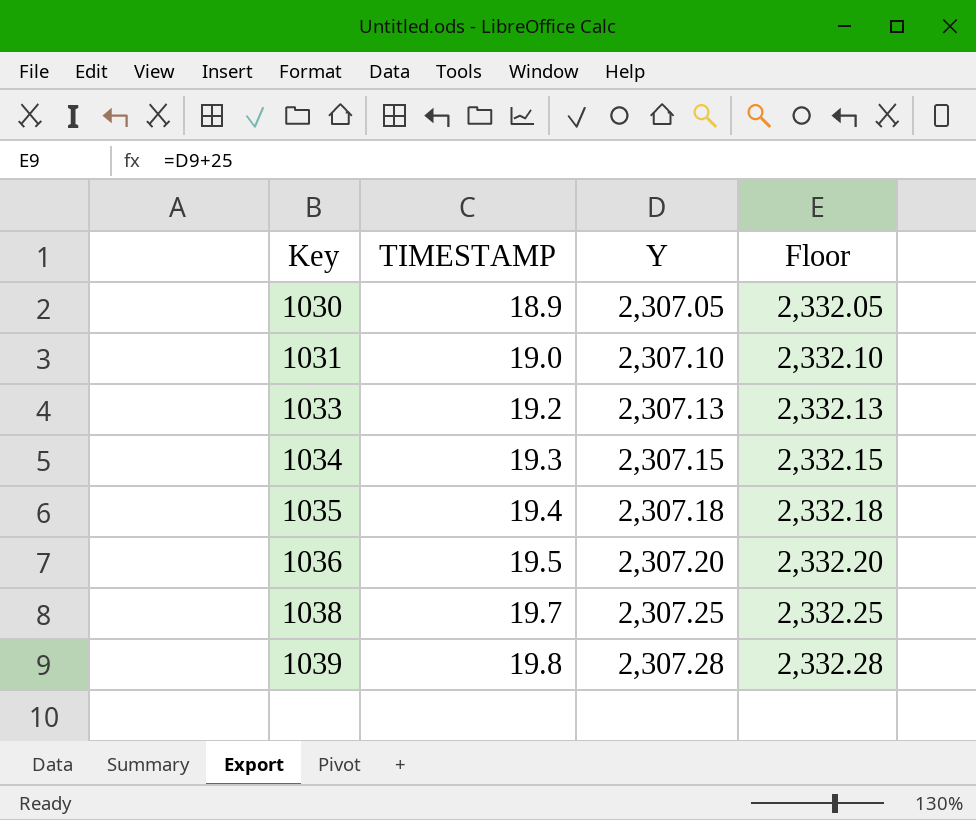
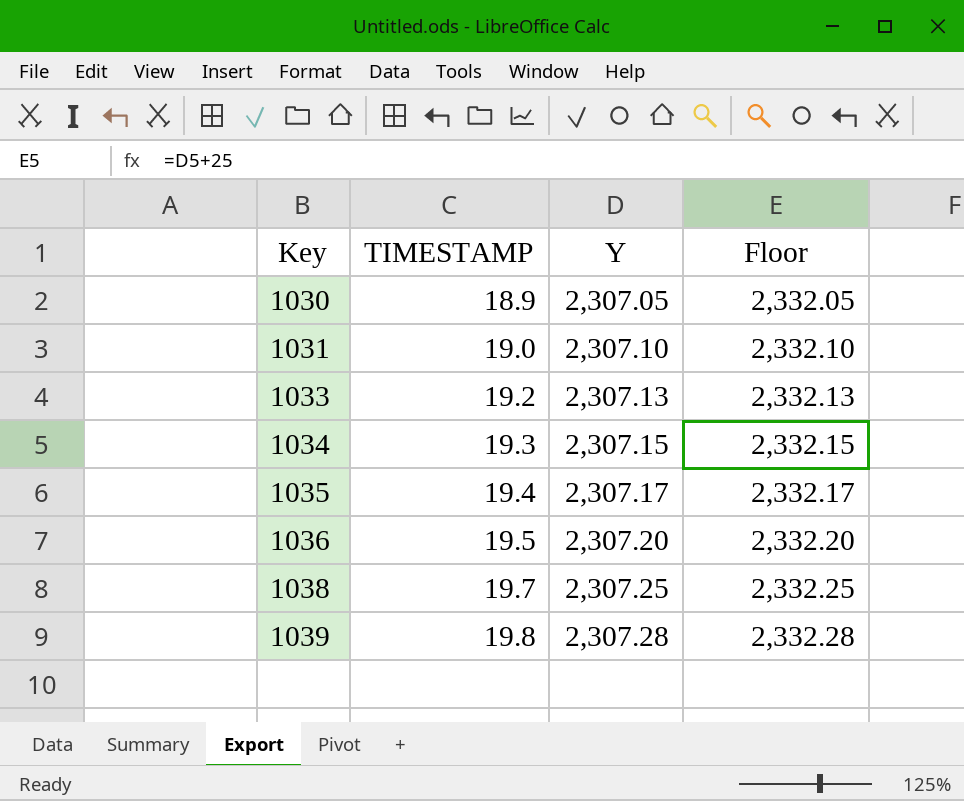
1035 | Y: 2,307.18 -> 2,307.17
1035 | Floor: 2,332.18 -> 2,332.17

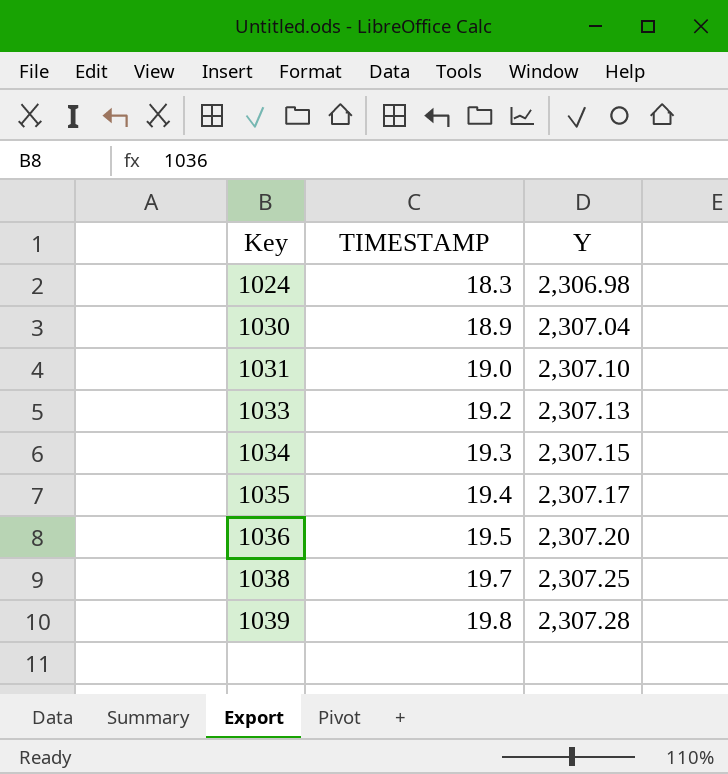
column Floor | formula: [Y] + 25 -> none
row 1024: none -> 18.3 | 2,306.98
1030 | Y: 2,307.05 -> 2,307.04

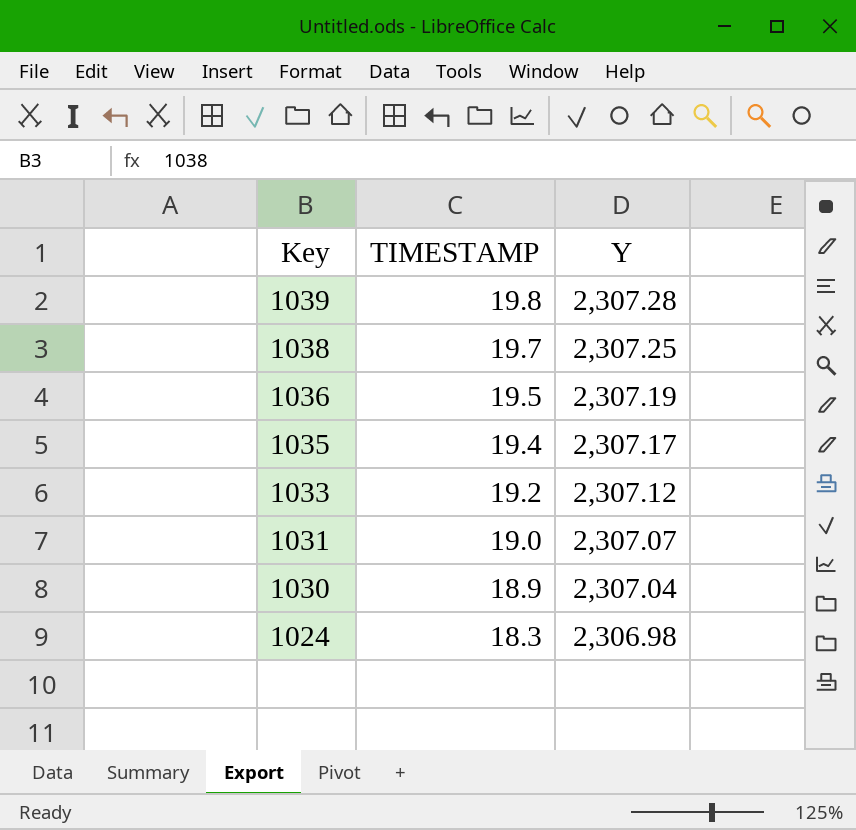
row order: Key ascending -> Key descending
row 1034: 19.3 | 2,307.15 -> none
1036 | Y: 2,307.20 -> 2,307.19
1033 | Y: 2,307.13 -> 2,307.12
1031 | Y: 2,307.10 -> 2,307.07

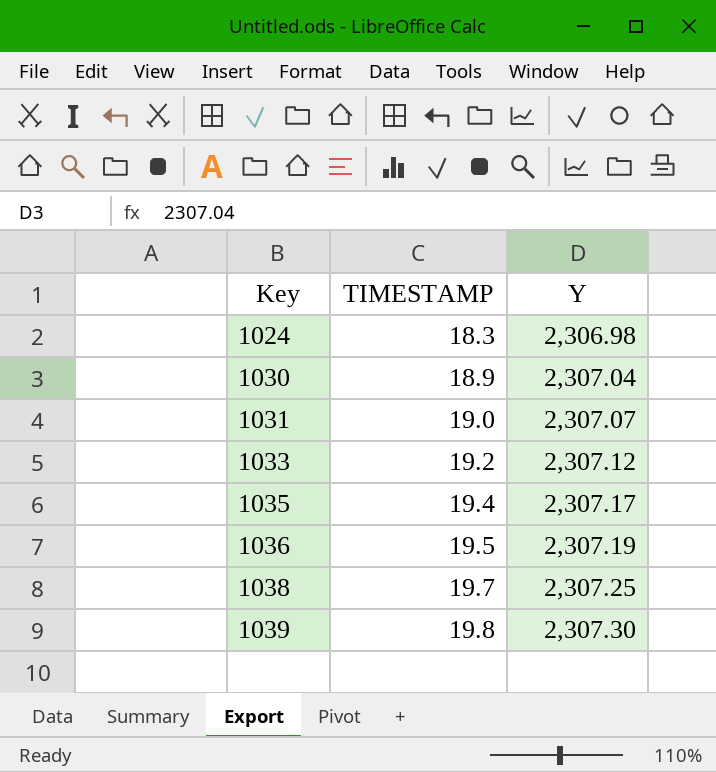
row order: Key descending -> Key ascending
1039 | Y: 2,307.28 -> 2,307.30

